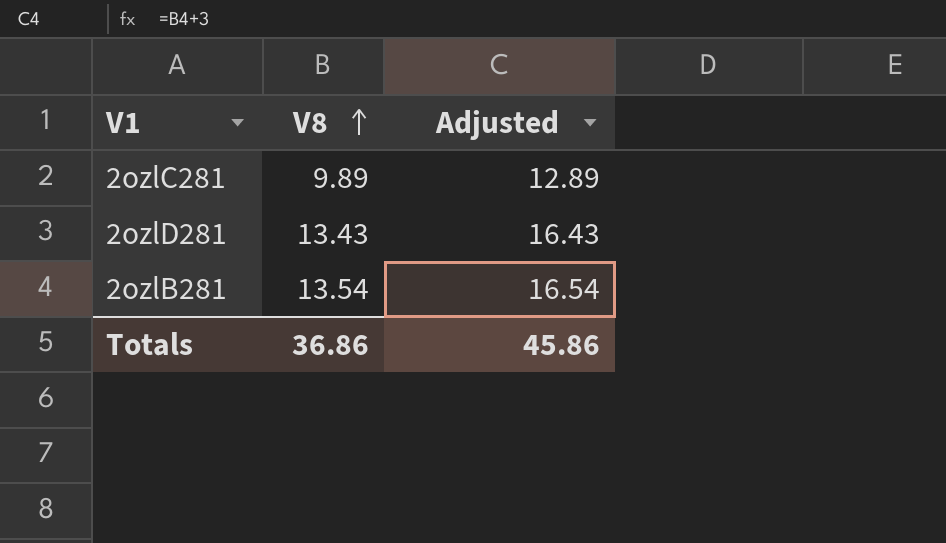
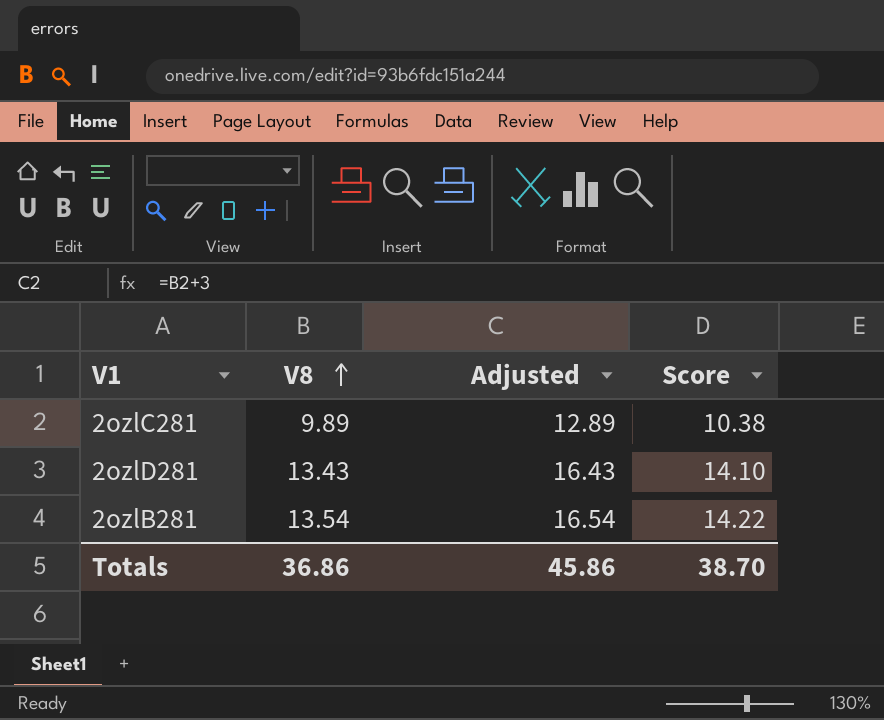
column Score | formula: none -> [V8] * 1.05

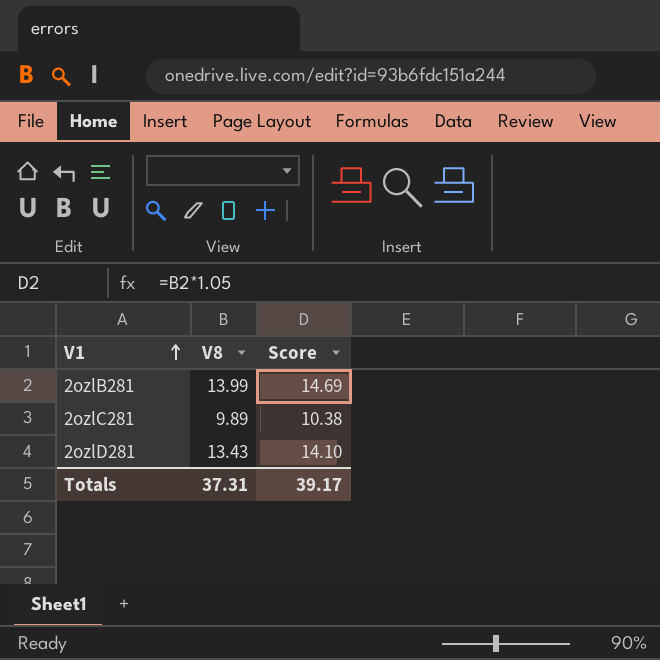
row order: V8 ascending -> V1 ascending
column Adjusted | formula: [V8] + 3 -> none
2ozlB281 | V8: 13.54 -> 13.99
2ozlB281 | Score: 14.22 -> 14.69
Totals | V8: 36.86 -> 37.31
Totals | Score: 38.70 -> 39.17

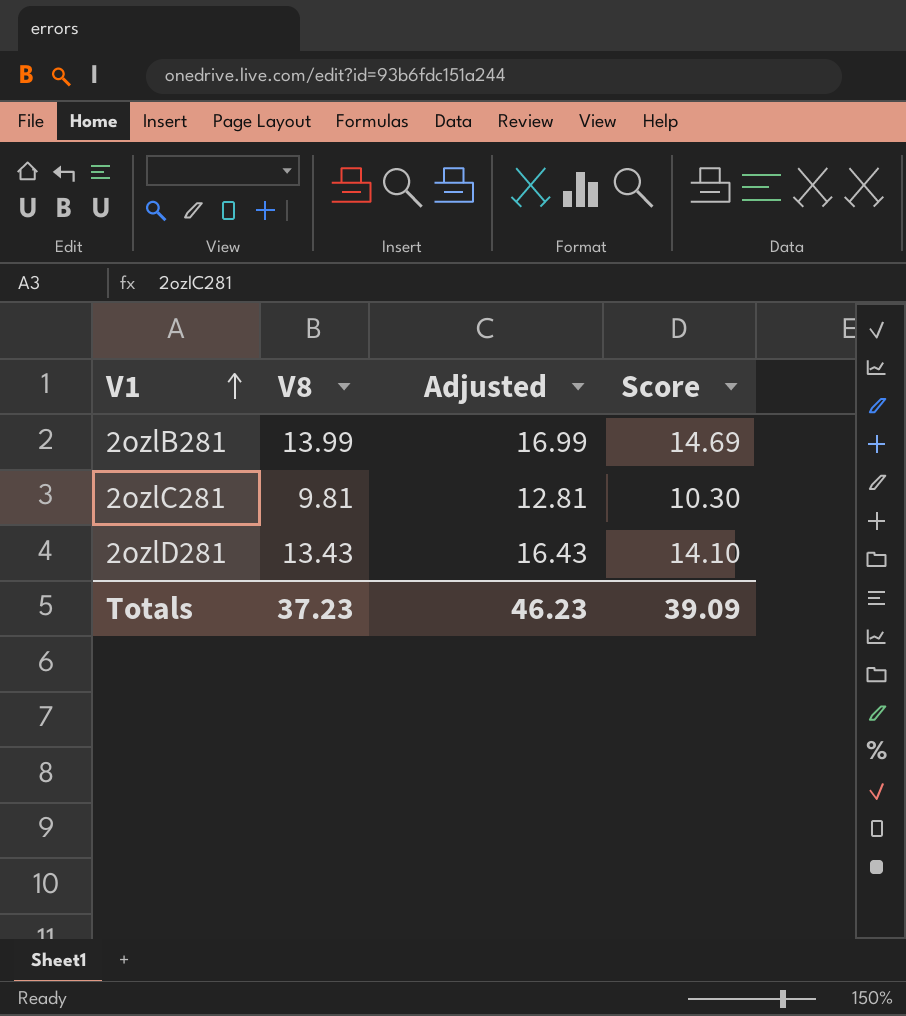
column Adjusted | formula: none -> [V8] + 3
2ozlC281 | V8: 9.89 -> 9.81
2ozlC281 | Score: 10.38 -> 10.30
Totals | V8: 37.31 -> 37.23
Totals | Score: 39.17 -> 39.09

